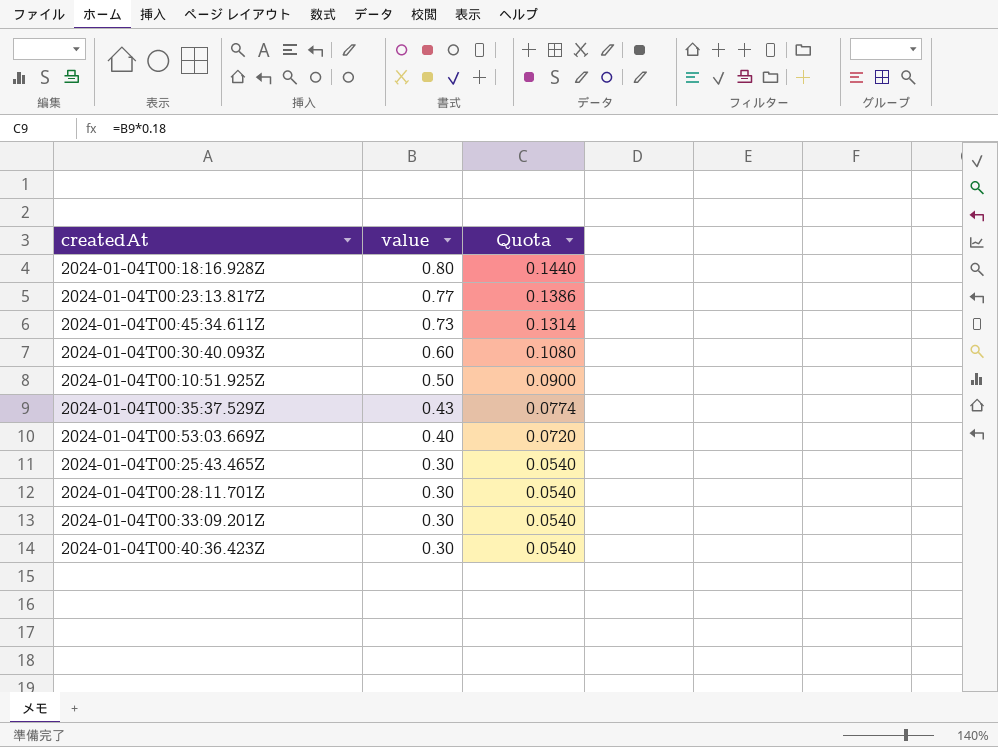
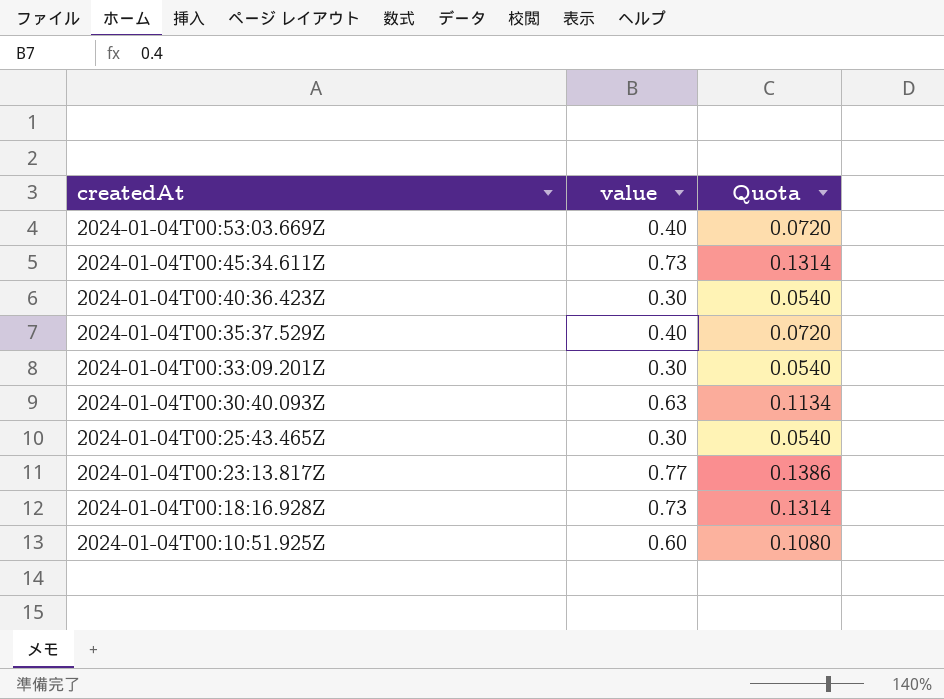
row order: value descending -> createdAt descending
row 2024-01-04T00:28:11.701Z: 0.30 | 0.0540 -> none
2024-01-04T00:35:37.529Z | value: 0.43 -> 0.40
2024-01-04T00:35:37.529Z | Quota: 0.0774 -> 0.0720
2024-01-04T00:30:40.093Z | value: 0.60 -> 0.63
2024-01-04T00:30:40.093Z | Quota: 0.1080 -> 0.1134
2024-01-04T00:18:16.928Z | value: 0.80 -> 0.73
2024-01-04T00:18:16.928Z | Quota: 0.1440 -> 0.1314
2024-01-04T00:10:51.925Z | value: 0.50 -> 0.60
2024-01-04T00:10:51.925Z | Quota: 0.0900 -> 0.1080

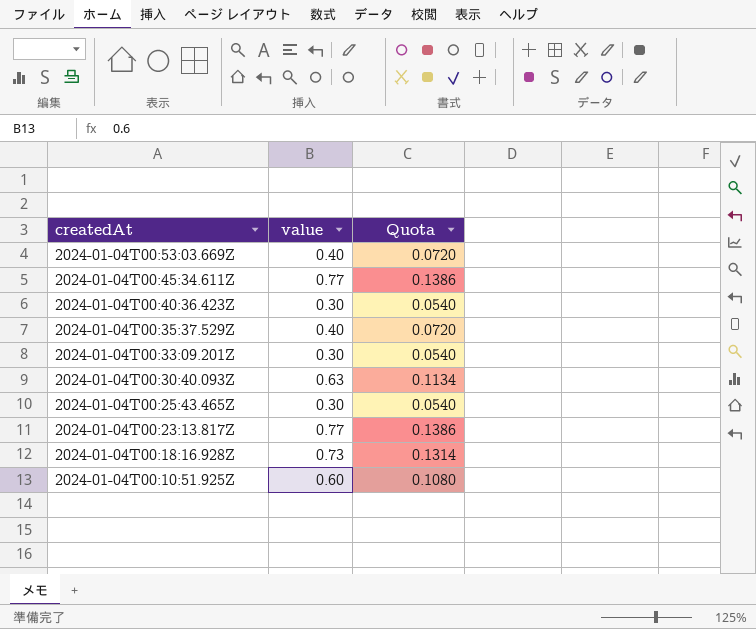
2024-01-04T00:45:34.611Z | value: 0.73 -> 0.77
2024-01-04T00:45:34.611Z | Quota: 0.1314 -> 0.1386

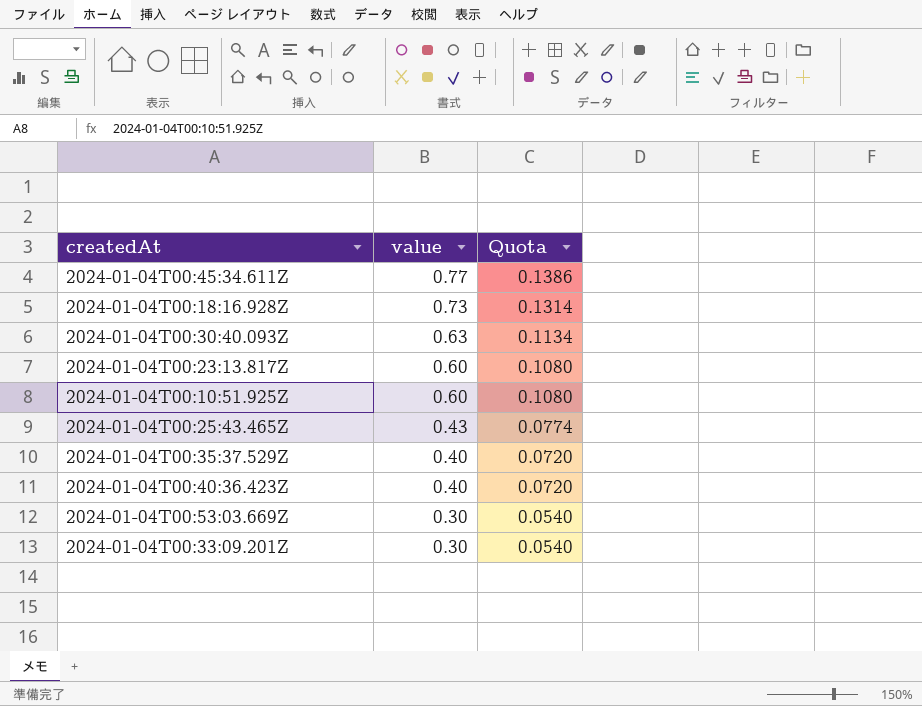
row order: createdAt descending -> value descending
2024-01-04T00:23:13.817Z | value: 0.77 -> 0.60
2024-01-04T00:23:13.817Z | Quota: 0.1386 -> 0.1080
2024-01-04T00:25:43.465Z | value: 0.30 -> 0.43
2024-01-04T00:25:43.465Z | Quota: 0.0540 -> 0.0774
2024-01-04T00:40:36.423Z | value: 0.30 -> 0.40
2024-01-04T00:40:36.423Z | Quota: 0.0540 -> 0.0720
2024-01-04T00:53:03.669Z | value: 0.40 -> 0.30
2024-01-04T00:53:03.669Z | Quota: 0.0720 -> 0.0540

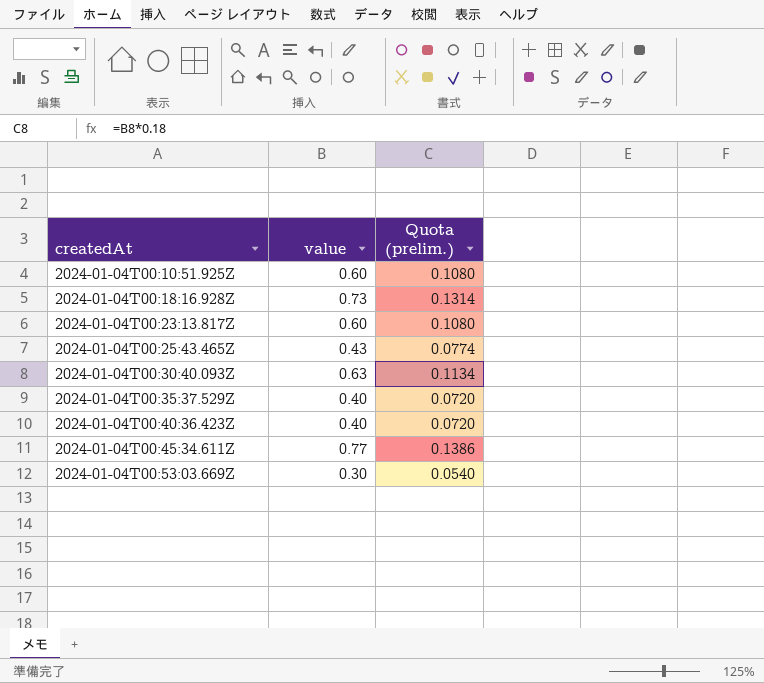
row order: value descending -> createdAt ascending
column name: Quota -> Quota (prelim.)
row 2024-01-04T00:33:09.201Z: 0.30 | 0.0540 -> none

